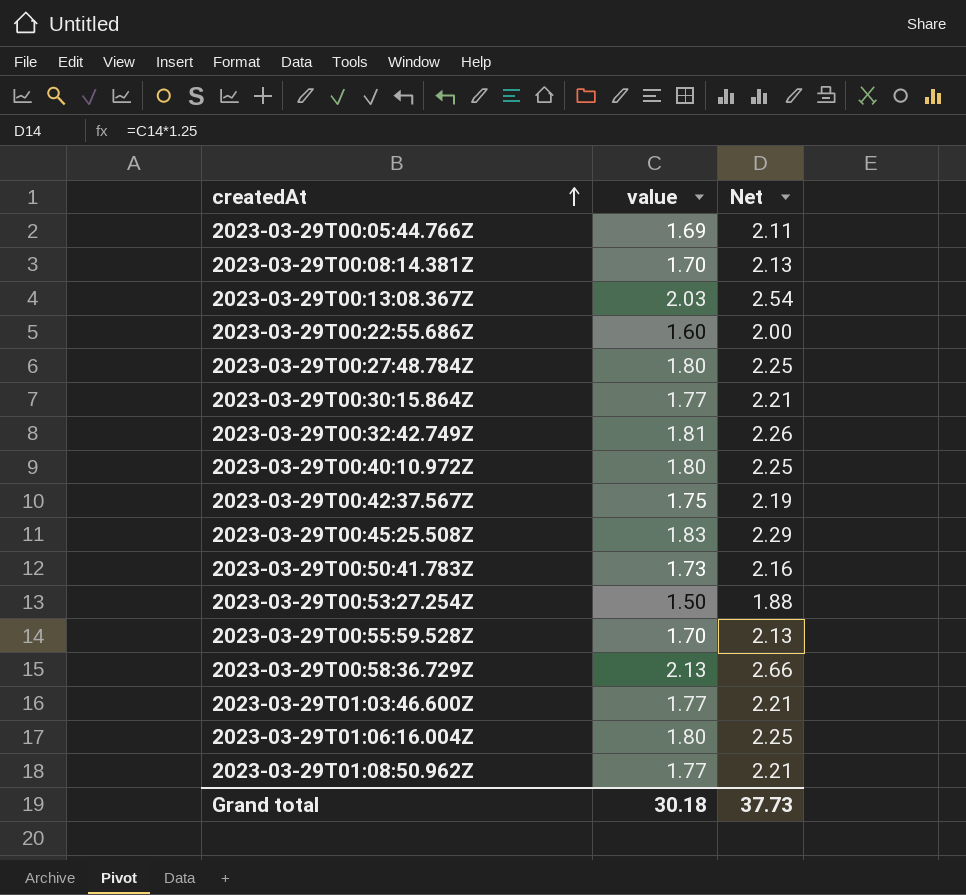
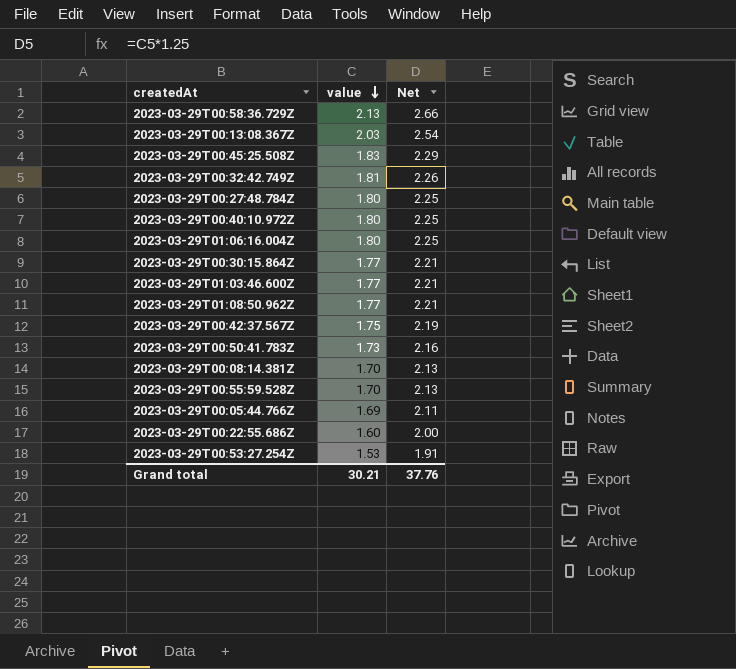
row order: createdAt ascending -> value descending
2023-03-29T00:53:27.254Z | value: 1.50 -> 1.53
2023-03-29T00:53:27.254Z | Net: 1.88 -> 1.91
Grand total | value: 30.18 -> 30.21
Grand total | Net: 37.73 -> 37.76

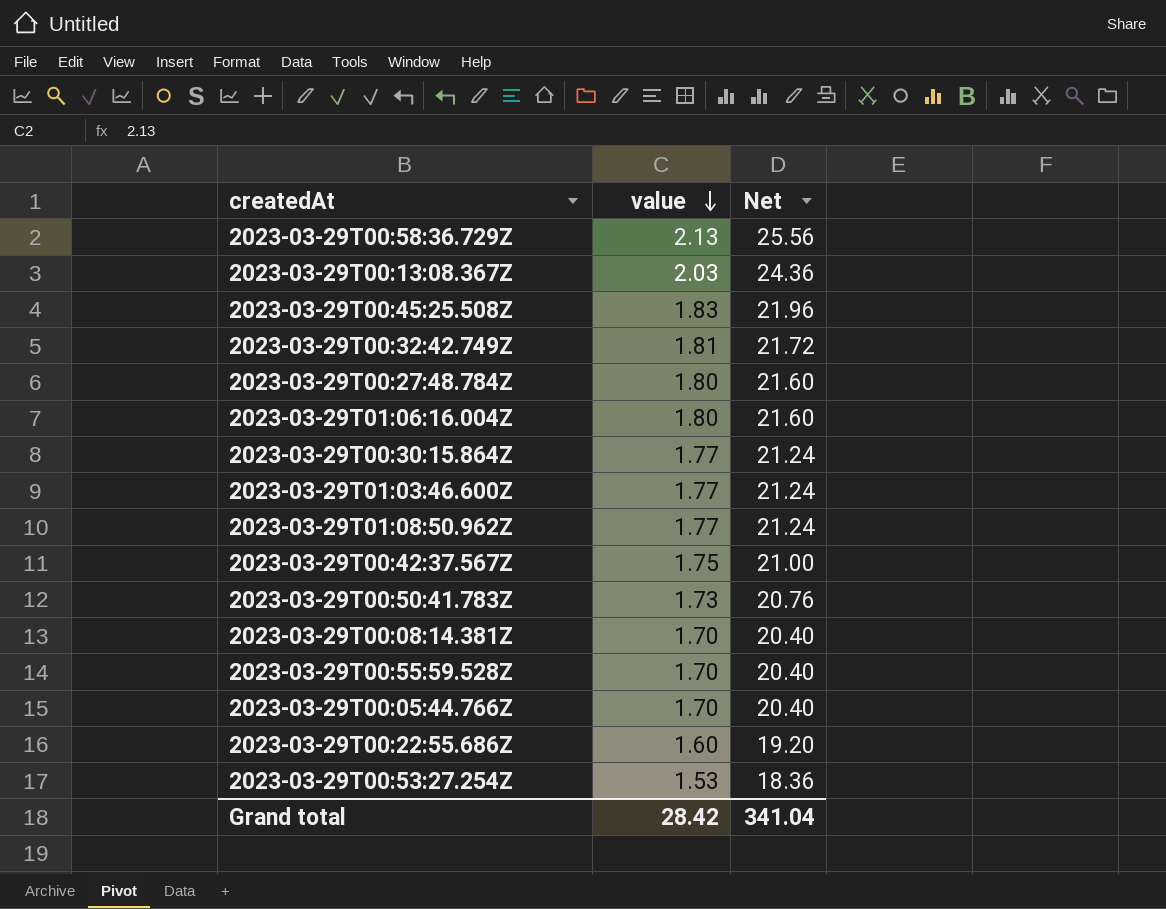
column Net | formula: [value] * 1.25 -> [value] * 12
row 2023-03-29T00:40:10.972Z: 1.80 | 2.25 -> none
2023-03-29T00:05:44.766Z | value: 1.69 -> 1.70
Grand total | value: 30.21 -> 28.42
Grand total | Net: 37.76 -> 341.04

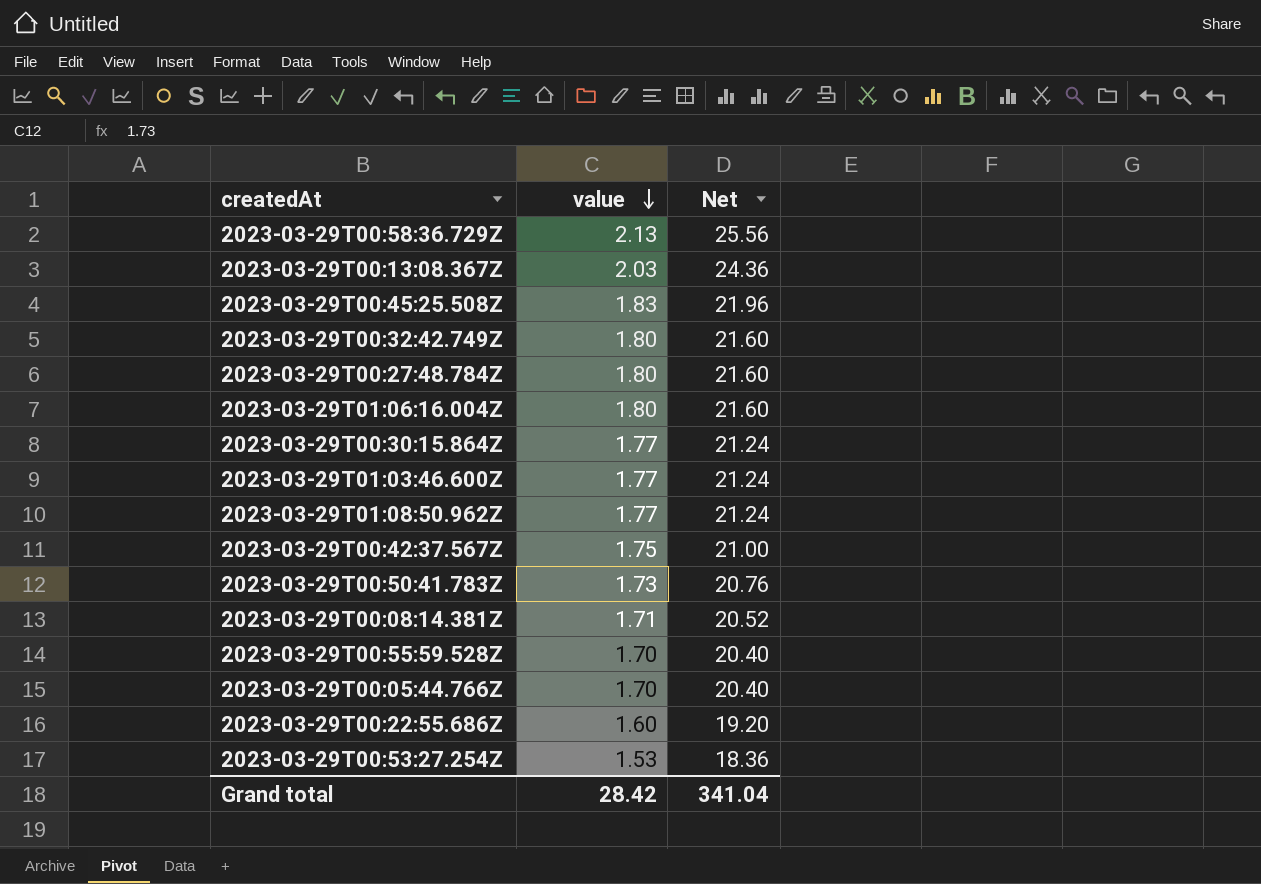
2023-03-29T00:32:42.749Z | value: 1.81 -> 1.80
2023-03-29T00:32:42.749Z | Net: 21.72 -> 21.60
2023-03-29T00:08:14.381Z | value: 1.70 -> 1.71
2023-03-29T00:08:14.381Z | Net: 20.40 -> 20.52

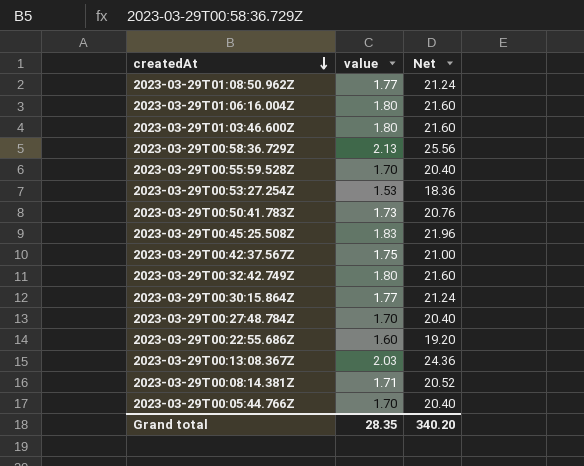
row order: value descending -> createdAt descending
2023-03-29T01:03:46.600Z | value: 1.77 -> 1.80
2023-03-29T01:03:46.600Z | Net: 21.24 -> 21.60
2023-03-29T00:27:48.784Z | value: 1.80 -> 1.70
2023-03-29T00:27:48.784Z | Net: 21.60 -> 20.40
Grand total | value: 28.42 -> 28.35
Grand total | Net: 341.04 -> 340.20

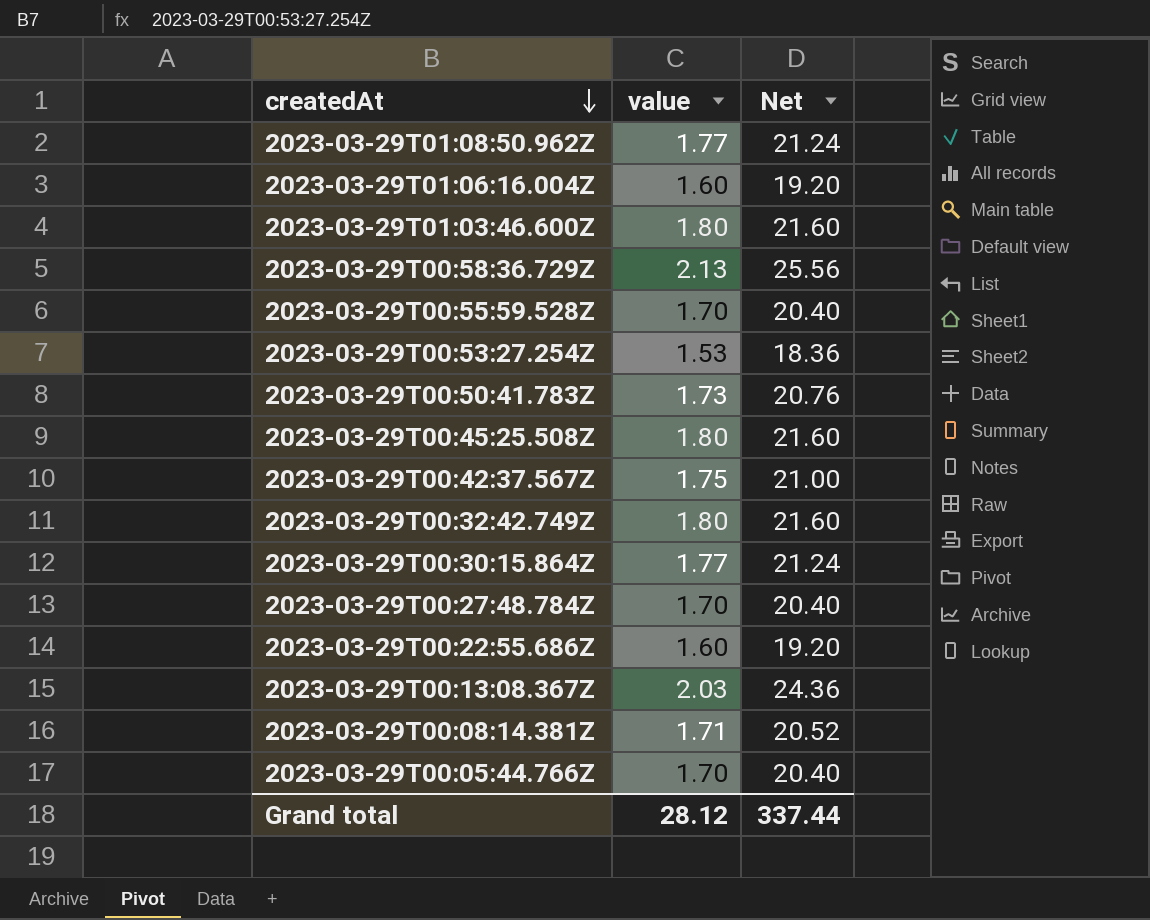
2023-03-29T01:06:16.004Z | value: 1.80 -> 1.60
2023-03-29T01:06:16.004Z | Net: 21.60 -> 19.20
2023-03-29T00:45:25.508Z | value: 1.83 -> 1.80
2023-03-29T00:45:25.508Z | Net: 21.96 -> 21.60
Grand total | value: 28.35 -> 28.12
Grand total | Net: 340.20 -> 337.44

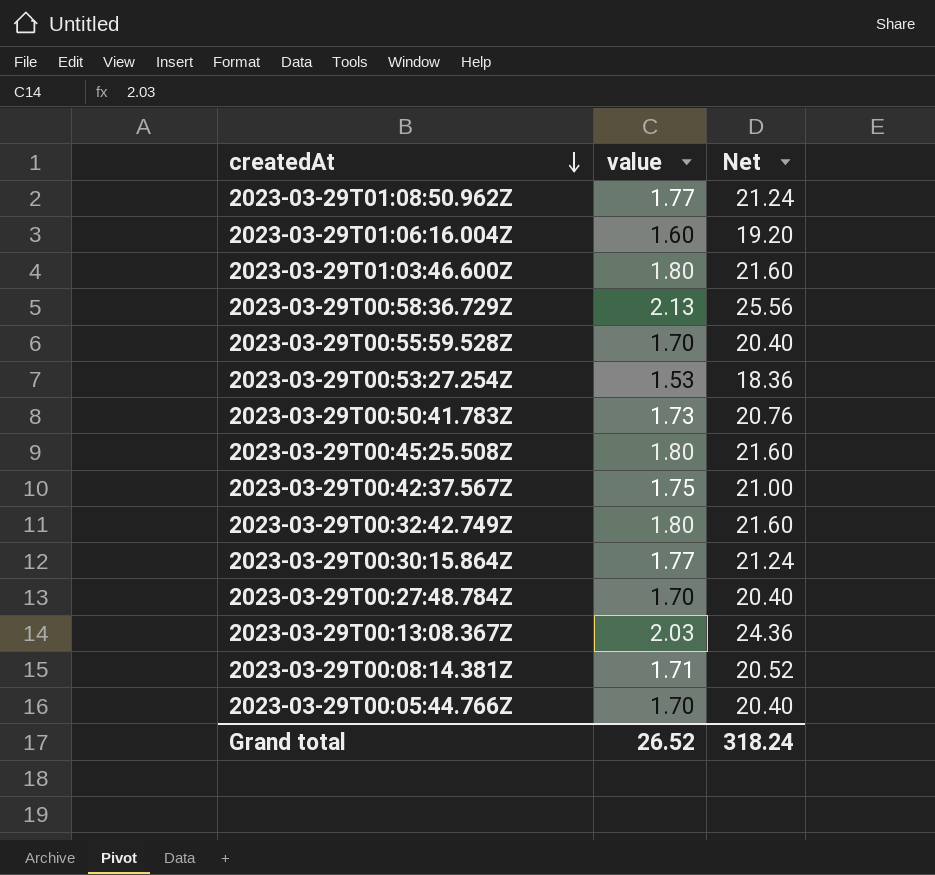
row 2023-03-29T00:22:55.686Z: 1.60 | 19.20 -> none
Grand total | value: 28.12 -> 26.52
Grand total | Net: 337.44 -> 318.24

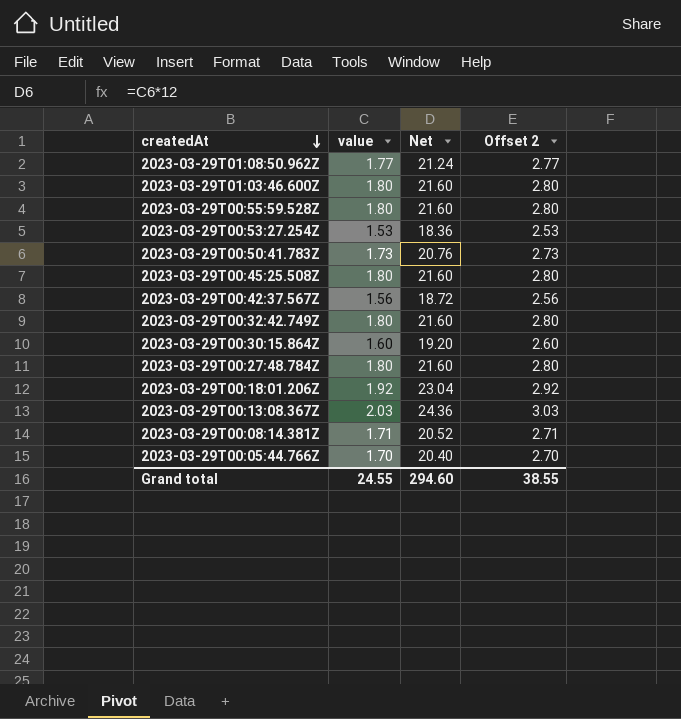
column Offset 2 | formula: none -> [value] + 1
row 2023-03-29T01:06:16.004Z: 1.60 | 19.20 -> none
row 2023-03-29T00:58:36.729Z: 2.13 | 25.56 -> none
2023-03-29T00:55:59.528Z | value: 1.70 -> 1.80
2023-03-29T00:55:59.528Z | Net: 20.40 -> 21.60
2023-03-29T00:42:37.567Z | value: 1.75 -> 1.56
2023-03-29T00:42:37.567Z | Net: 21.00 -> 18.72
2023-03-29T00:30:15.864Z | value: 1.77 -> 1.60
2023-03-29T00:30:15.864Z | Net: 21.24 -> 19.20
2023-03-29T00:27:48.784Z | value: 1.70 -> 1.80
2023-03-29T00:27:48.784Z | Net: 20.40 -> 21.60
row 2023-03-29T00:18:01.206Z: none -> 1.92 | 23.04 | 2.92
Grand total | value: 26.52 -> 24.55
Grand total | Net: 318.24 -> 294.60

